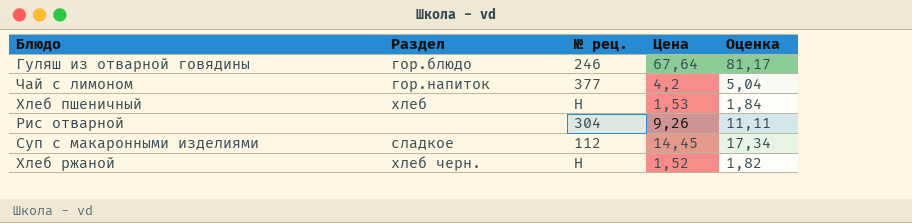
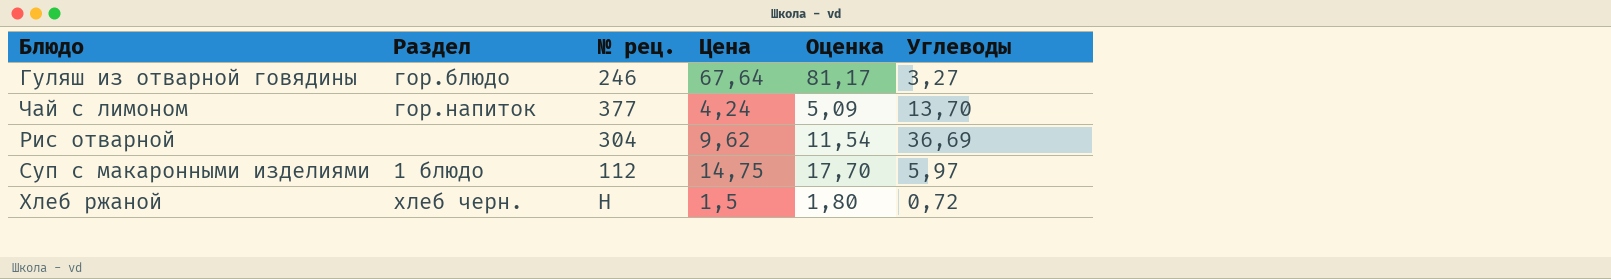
column Углеводы | position: none -> 6
row Хлеб пшеничный: хлеб | Н | 1,53 | 1,84 -> none
Чай с лимоном | Цена: 4,2 -> 4,24
Чай с лимоном | Оценка: 5,04 -> 5,09
Рис отварной | Цена: 9,26 -> 9,62
Рис отварной | Оценка: 11,11 -> 11,54
Суп с макаронными изделиями | Раздел: сладкое -> 1 блюдо
Суп с макаронными изделиями | Цена: 14,45 -> 14,75
Суп с макаронными изделиями | Оценка: 17,34 -> 17,70
Хлеб ржаной | Цена: 1,52 -> 1,5
Хлеб ржаной | Оценка: 1,82 -> 1,80

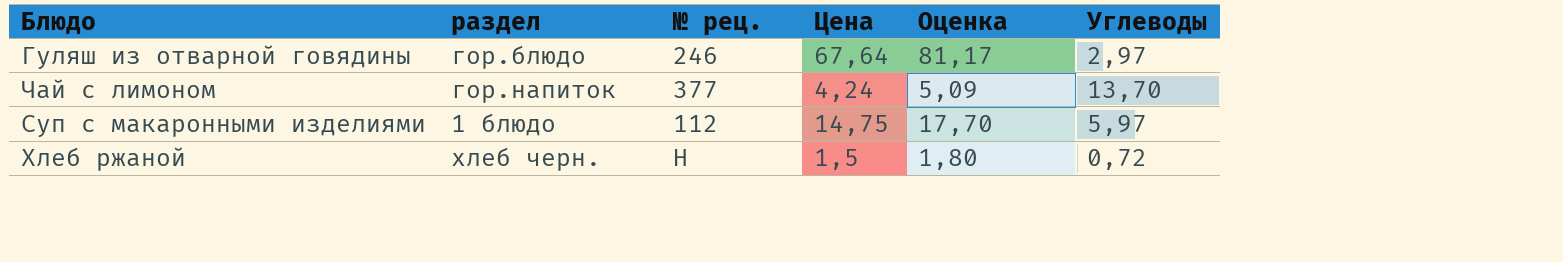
column name: Раздел -> раздел
row Рис отварной: none | 304 | 9,62 | 11,54 | 36,69 -> none
Гуляш из отварной говядины | Углеводы: 3,27 -> 2,97

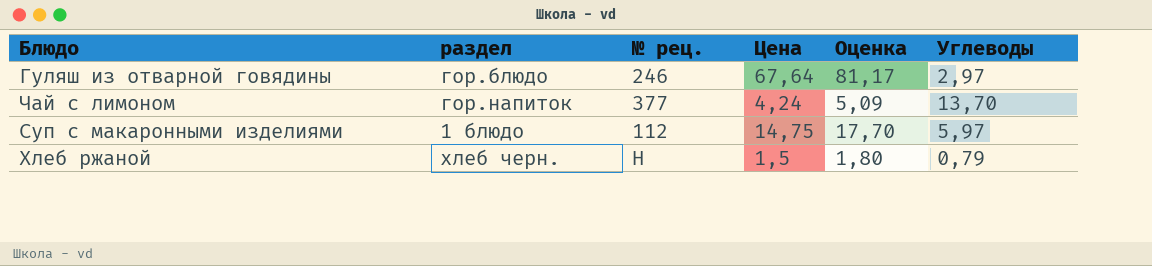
Хлеб ржаной | Углеводы: 0,72 -> 0,79

